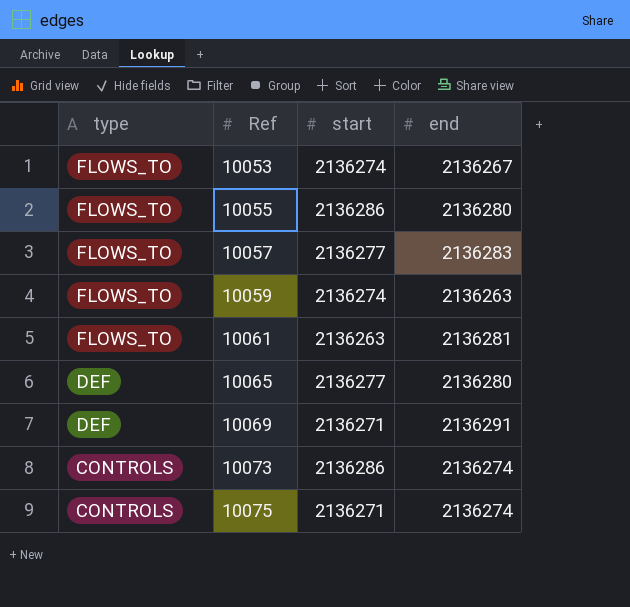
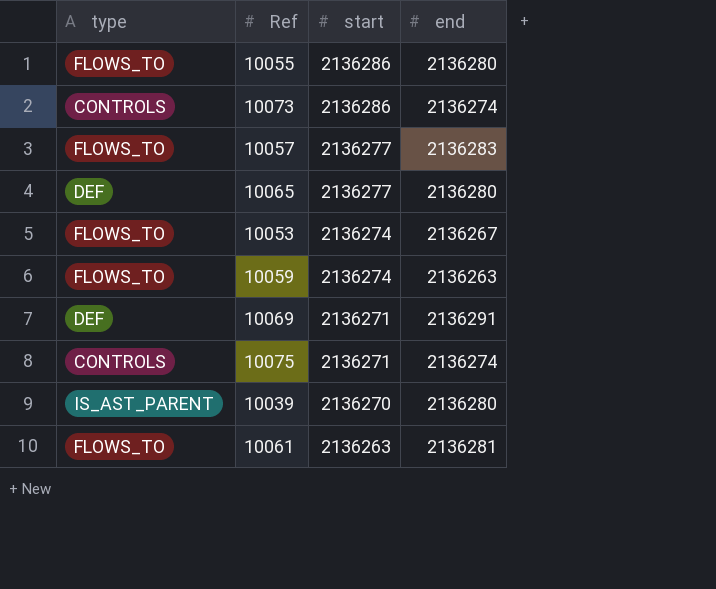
row order: type descending -> start descending
row 10039: none -> IS_AST_PARENT | 2136270 | 2136280

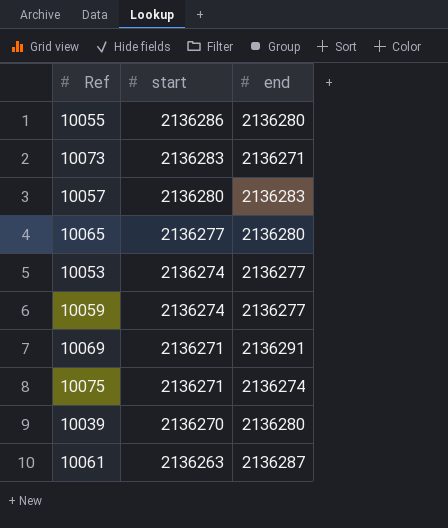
column type | position: 1 -> none
10073 | start: 2136286 -> 2136283
10073 | end: 2136274 -> 2136271
10057 | start: 2136277 -> 2136280
10053 | end: 2136267 -> 2136277
10059 | end: 2136263 -> 2136277
10061 | end: 2136281 -> 2136287

